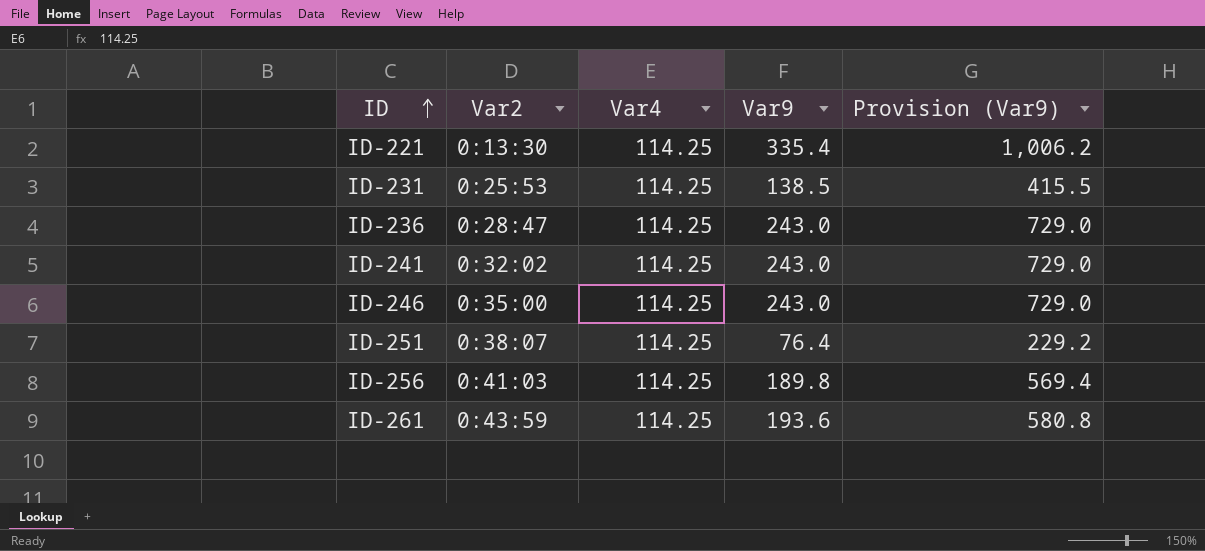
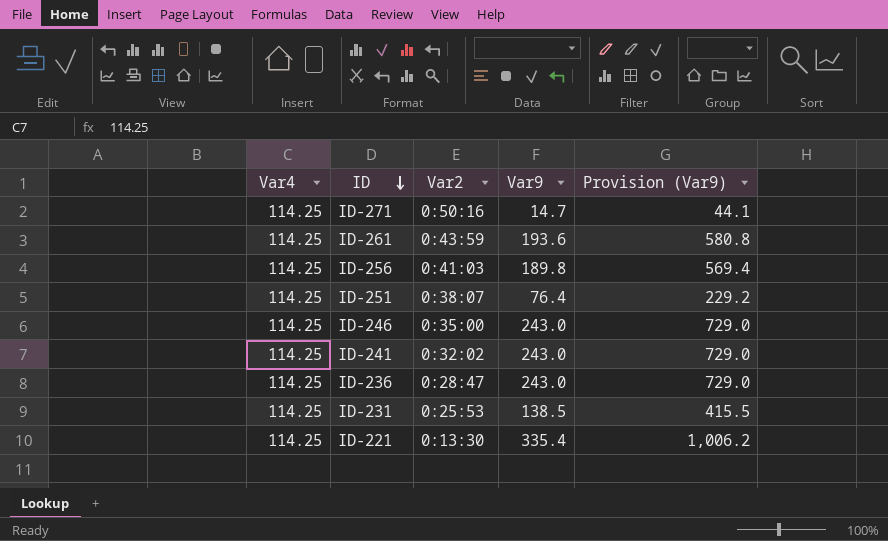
row order: ID ascending -> ID descending
column Var4 | position: 3 -> 1
row ID-271: none -> 114.25 | 0:50:16 | 14.7 | 44.1

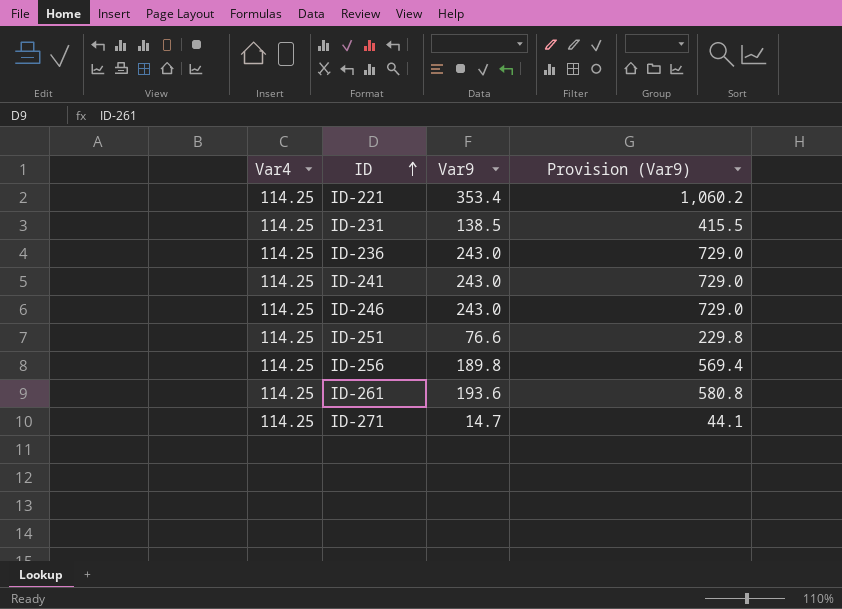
row order: ID descending -> ID ascending
column Var2 | position: 3 -> none
ID-221 | Var9: 335.4 -> 353.4
ID-221 | Provision (Var9): 1,006.2 -> 1,060.2
ID-251 | Var9: 76.4 -> 76.6
ID-251 | Provision (Var9): 229.2 -> 229.8

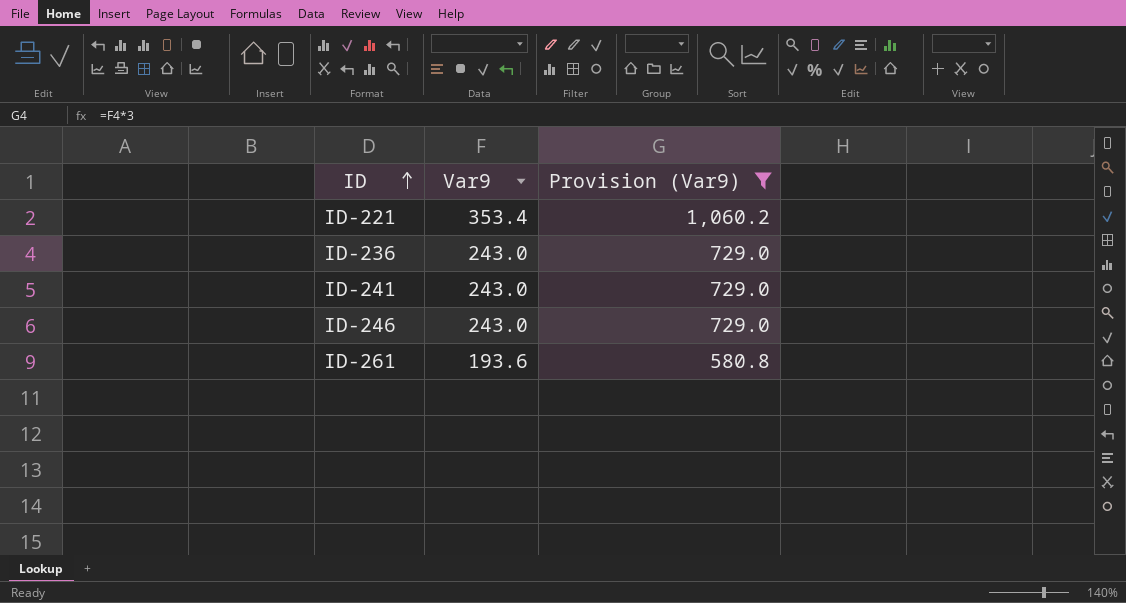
filter: none -> Provision (Var9) >= 580.8
column Var4 | position: 1 -> none

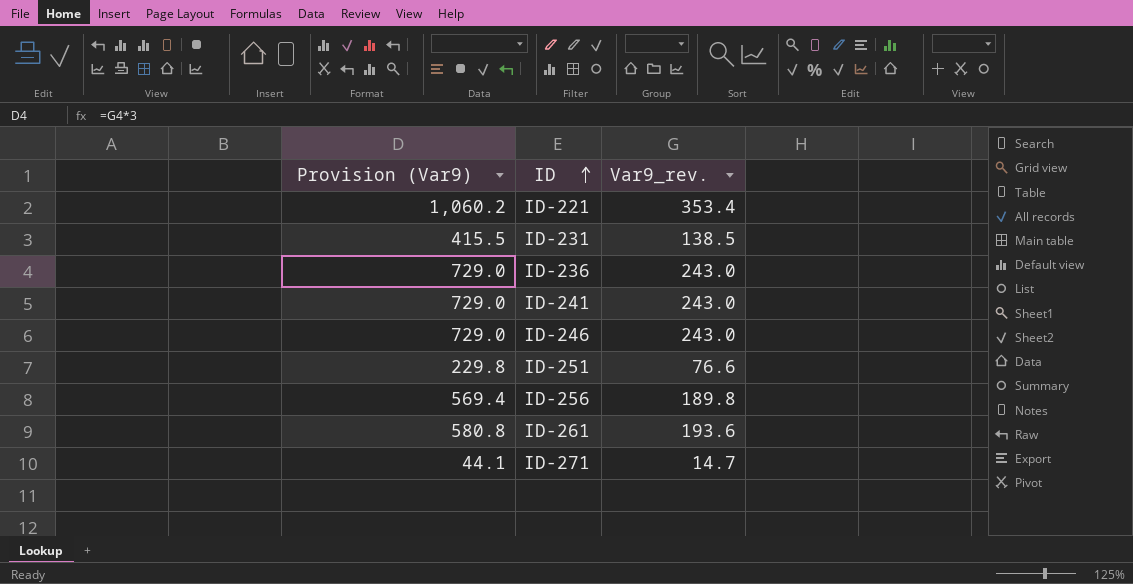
filter: Provision (Var9) >= 580.8 -> none
column Provision (Var9) | position: 3 -> 1
column name: Var9 -> Var9_rev.

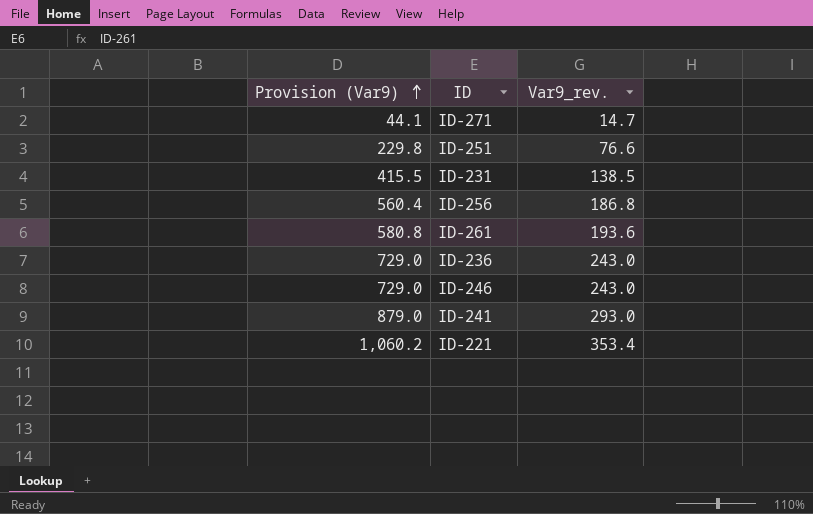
row order: ID ascending -> Provision (Var9) ascending
ID-256 | Provision (Var9): 569.4 -> 560.4
ID-256 | Var9_rev.: 189.8 -> 186.8
ID-241 | Provision (Var9): 729.0 -> 879.0
ID-241 | Var9_rev.: 243.0 -> 293.0

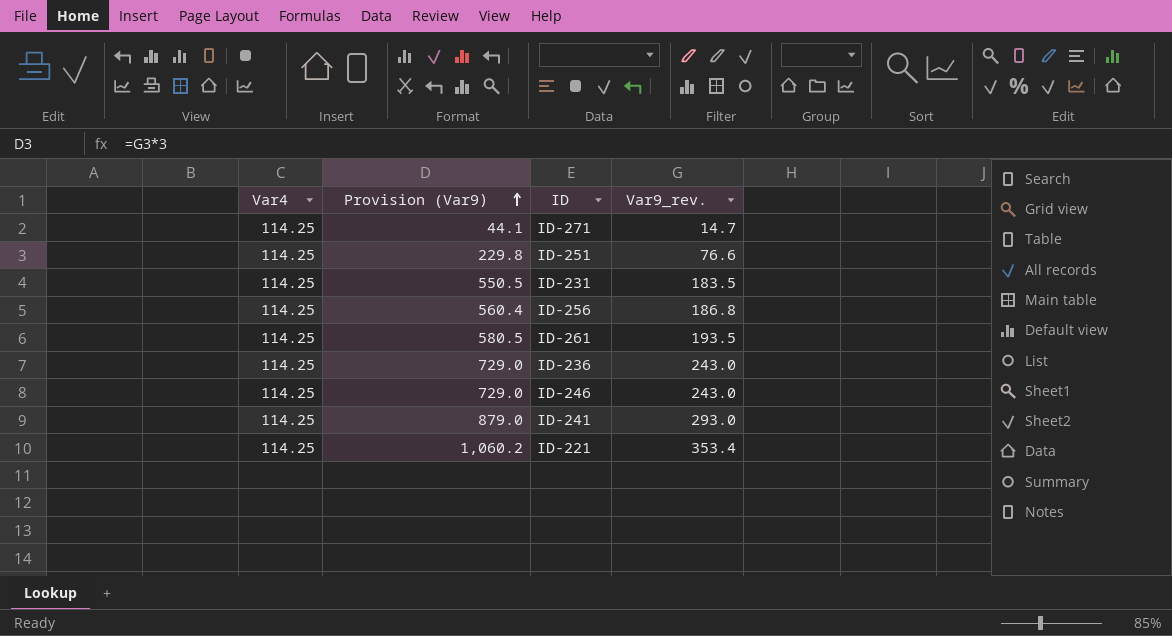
column Var4 | position: none -> 1
ID-231 | Provision (Var9): 415.5 -> 550.5
ID-231 | Var9_rev.: 138.5 -> 183.5
ID-261 | Provision (Var9): 580.8 -> 580.5
ID-261 | Var9_rev.: 193.6 -> 193.5

